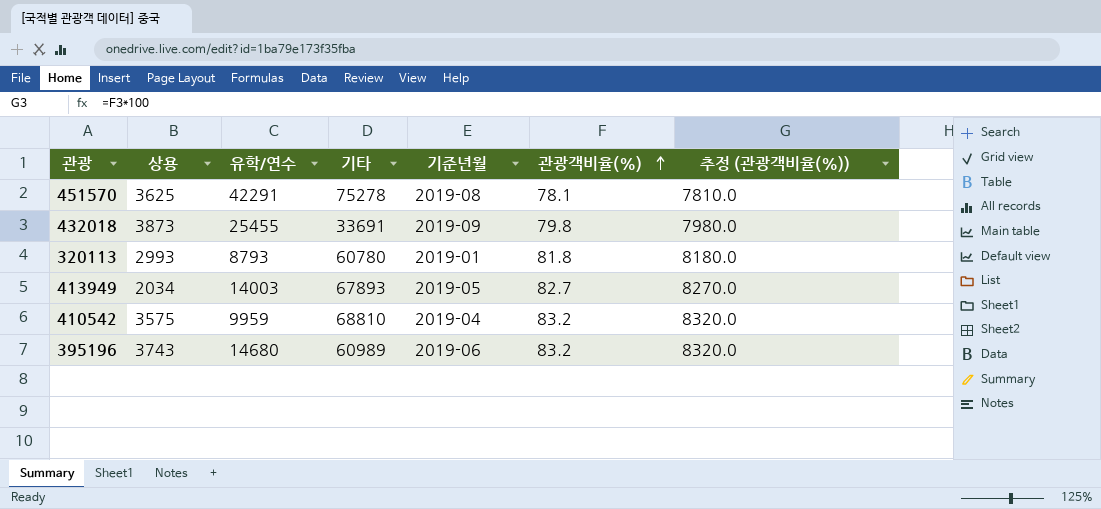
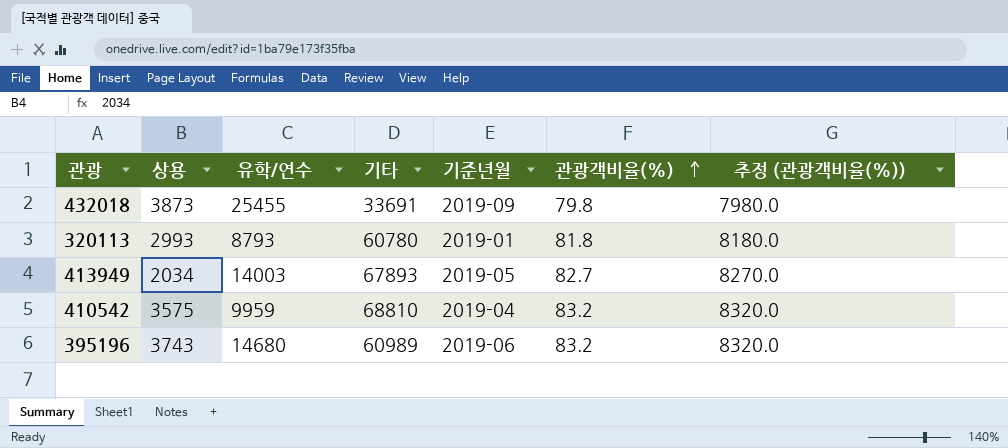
row 451570: 3625 | 42291 | 75278 | 2019-08 | 78.1 | 7810.0 -> none

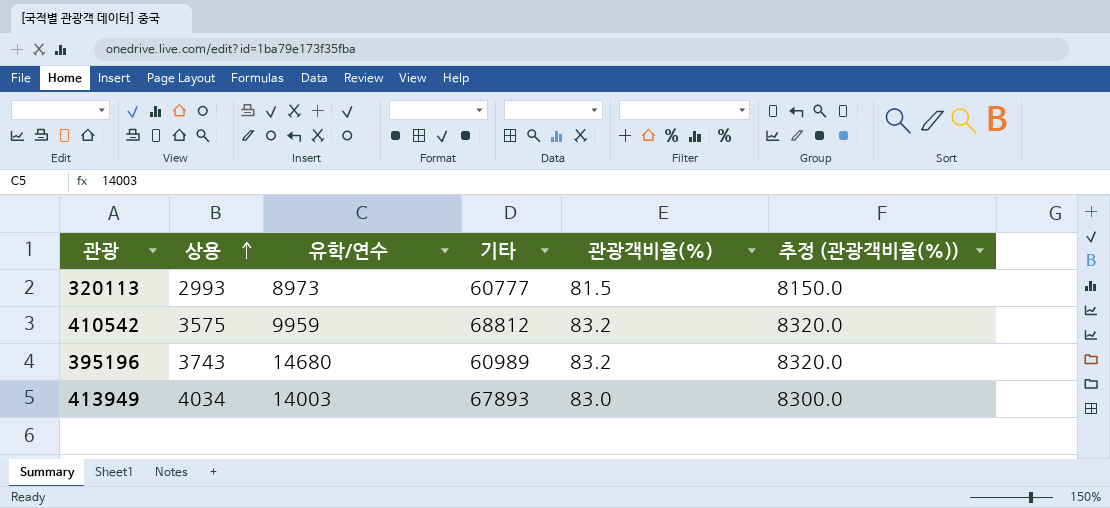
row order: 관광객비율(%) ascending -> 상용 ascending
column 기준년월 | position: 5 -> none
row 432018: 3873 | 25455 | 33691 | 2019-09 | 79.8 | 7980.0 -> none
320113 | 유학/연수: 8793 -> 8973
320113 | 기타: 60780 -> 60777
320113 | 관광객비율(%): 81.8 -> 81.5
320113 | 추정 (관광객비율(%)): 8180.0 -> 8150.0
410542 | 기타: 68810 -> 68812
413949 | 상용: 2034 -> 4034
413949 | 관광객비율(%): 82.7 -> 83.0
413949 | 추정 (관광객비율(%)): 8270.0 -> 8300.0

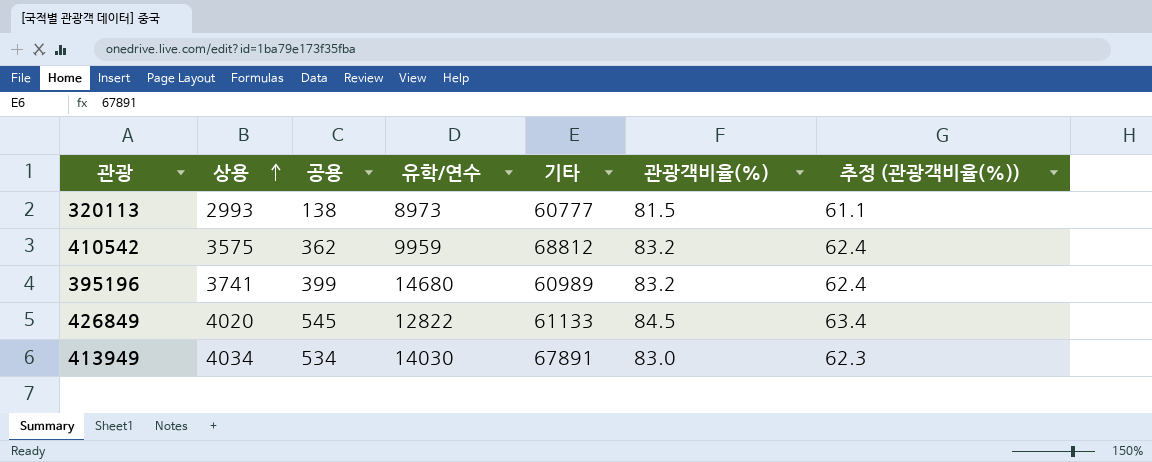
column 공용 | position: none -> 3
column 추정 (관광객비율(%)) | formula: [관광객비율(%)] * 100 -> [관광객비율(%)] * 0.75
395196 | 상용: 3743 -> 3741
row 426849: none -> 4020 | 545 | 12822 | 61133 | 84.5 | 63.4
413949 | 유학/연수: 14003 -> 14030
413949 | 기타: 67893 -> 67891

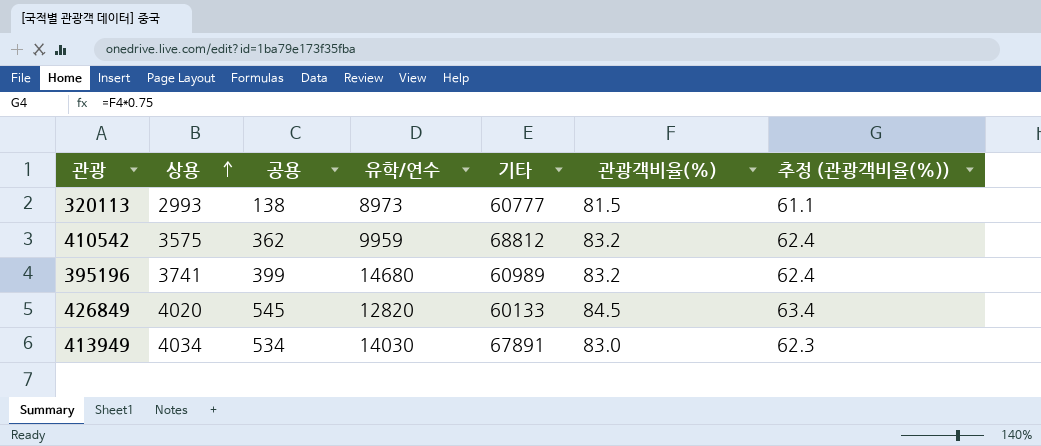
426849 | 유학/연수: 12822 -> 12820
426849 | 기타: 61133 -> 60133

